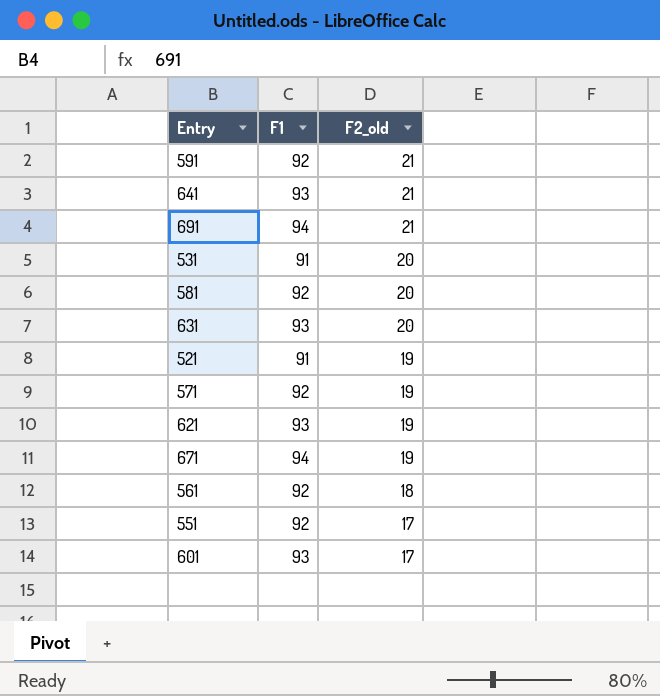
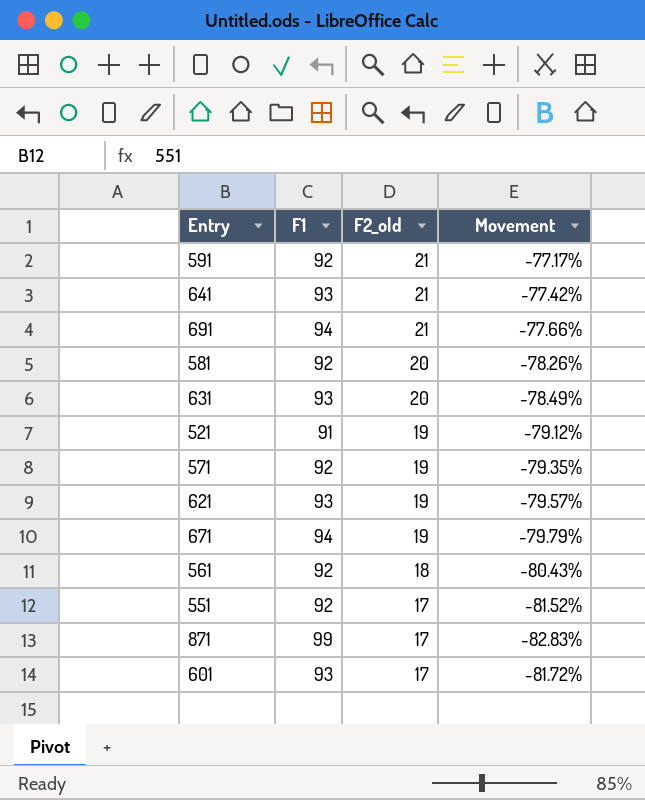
column Movement | formula: none -> ([F2_old] - [F1]) / [F1]
row 531: 91 | 20 -> none
row 871: none -> 99 | 17 | -82.83%

